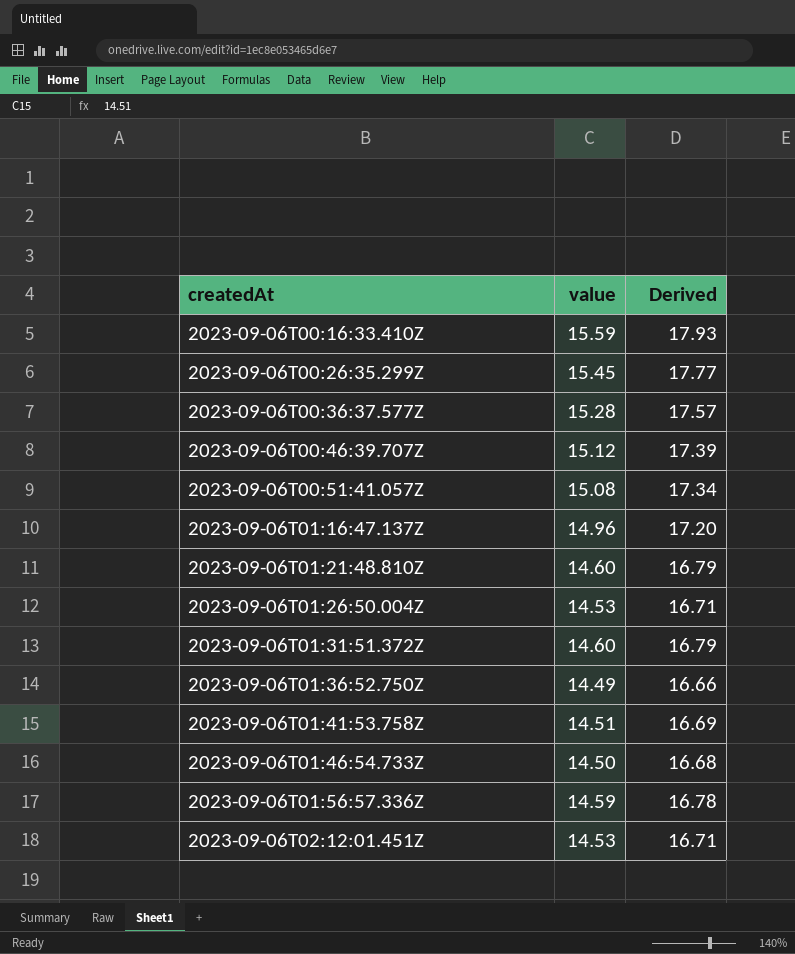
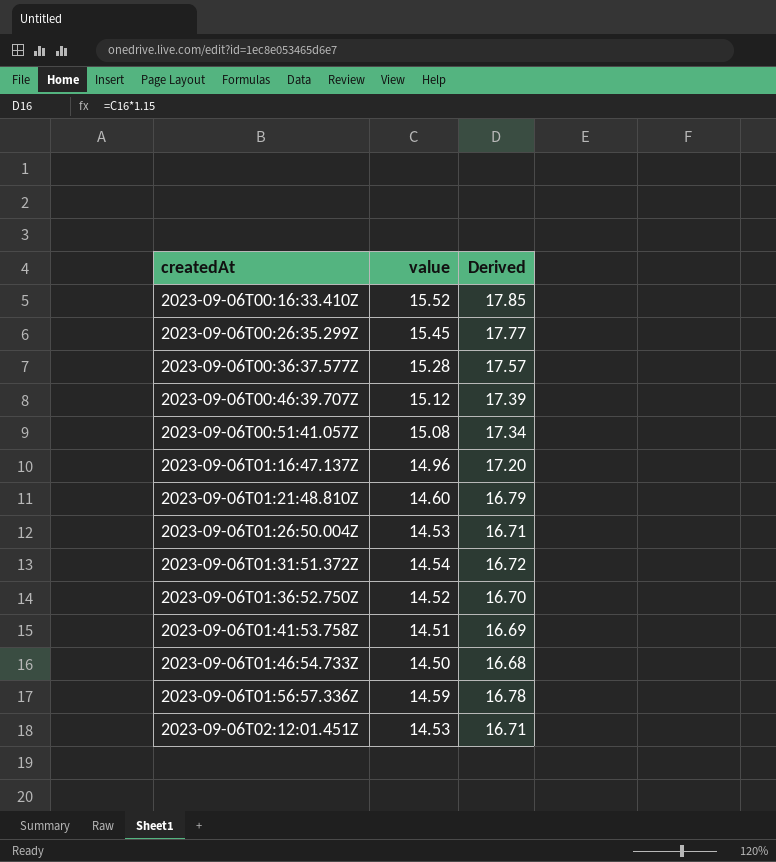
2023-09-06T00:16:33.410Z | value: 15.59 -> 15.52
2023-09-06T00:16:33.410Z | Derived: 17.93 -> 17.85
2023-09-06T01:31:51.372Z | value: 14.60 -> 14.54
2023-09-06T01:31:51.372Z | Derived: 16.79 -> 16.72
2023-09-06T01:36:52.750Z | value: 14.49 -> 14.52
2023-09-06T01:36:52.750Z | Derived: 16.66 -> 16.70

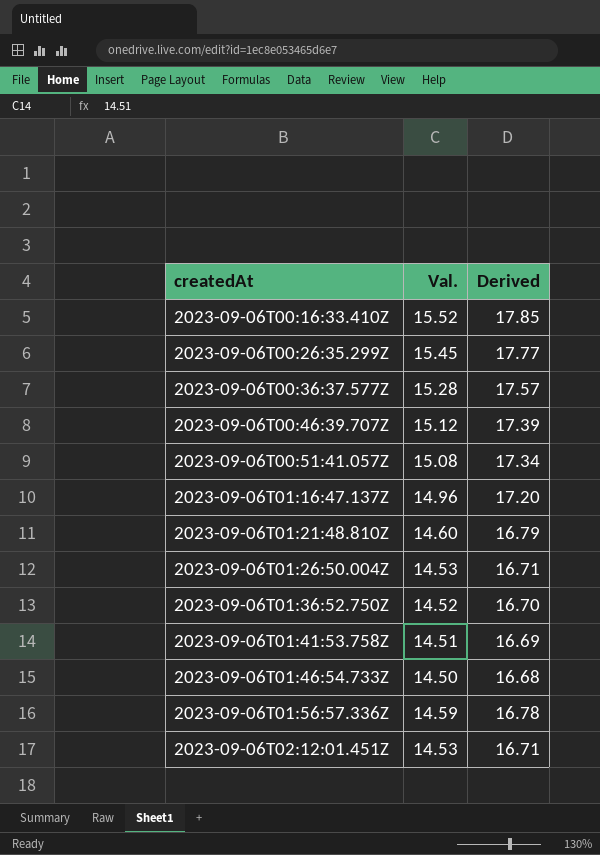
column name: value -> Val.
row 2023-09-06T01:31:51.372Z: 14.54 | 16.72 -> none

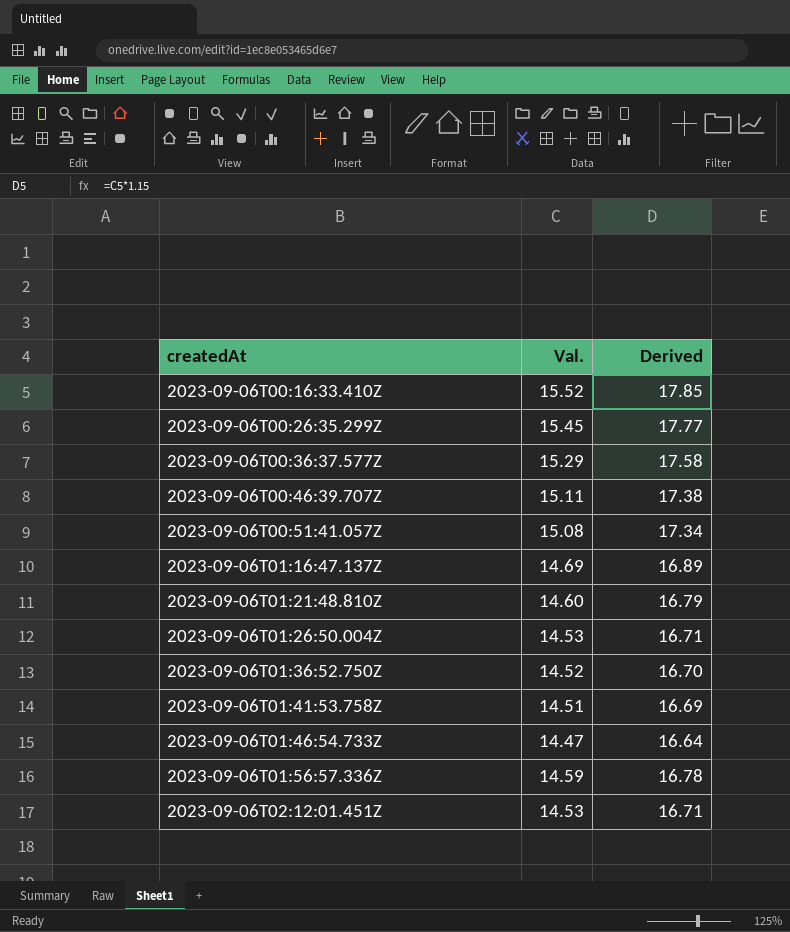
2023-09-06T00:36:37.577Z | Val.: 15.28 -> 15.29
2023-09-06T00:36:37.577Z | Derived: 17.57 -> 17.58
2023-09-06T00:46:39.707Z | Val.: 15.12 -> 15.11
2023-09-06T00:46:39.707Z | Derived: 17.39 -> 17.38
2023-09-06T01:16:47.137Z | Val.: 14.96 -> 14.69
2023-09-06T01:16:47.137Z | Derived: 17.20 -> 16.89
2023-09-06T01:46:54.733Z | Val.: 14.50 -> 14.47
2023-09-06T01:46:54.733Z | Derived: 16.68 -> 16.64

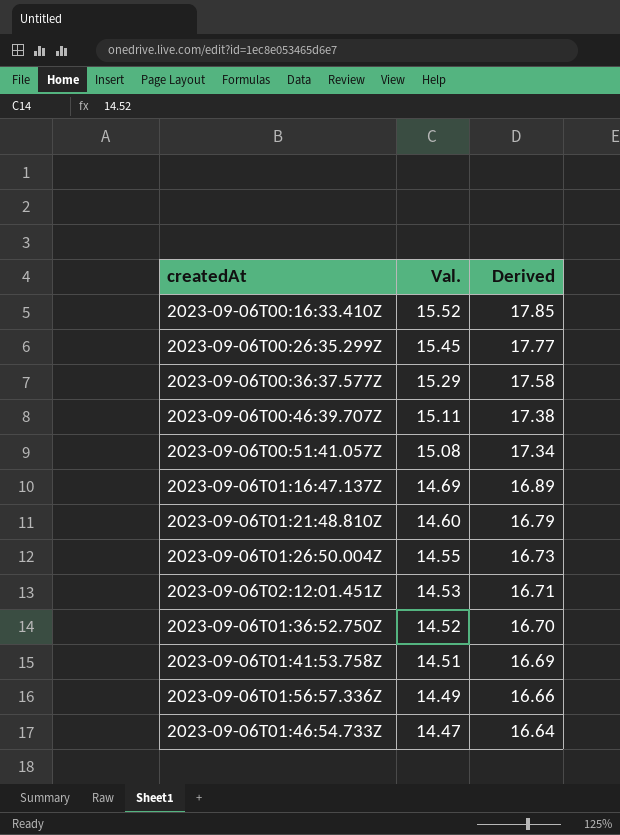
row order: createdAt ascending -> Val. descending
2023-09-06T01:26:50.004Z | Val.: 14.53 -> 14.55
2023-09-06T01:26:50.004Z | Derived: 16.71 -> 16.73
2023-09-06T01:56:57.336Z | Val.: 14.59 -> 14.49
2023-09-06T01:56:57.336Z | Derived: 16.78 -> 16.66

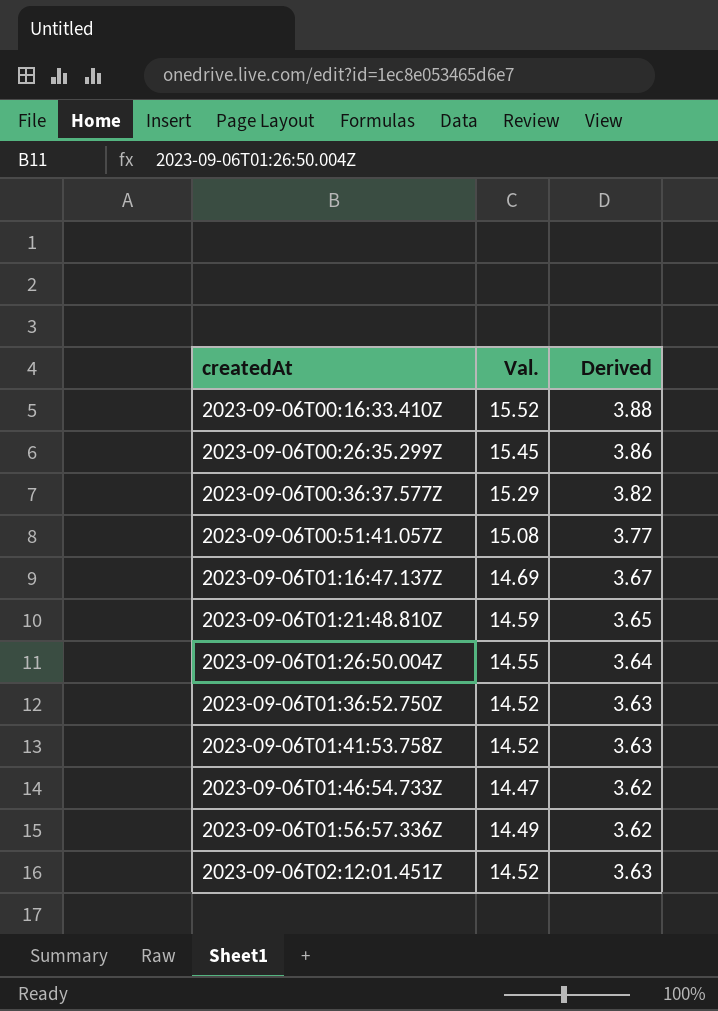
row order: Val. descending -> createdAt ascending
column Derived | formula: [Val.] * 1.15 -> [Val.] * 0.25
row 2023-09-06T00:46:39.707Z: 15.11 | 17.38 -> none
2023-09-06T01:21:48.810Z | Val.: 14.60 -> 14.59
2023-09-06T01:41:53.758Z | Val.: 14.51 -> 14.52
2023-09-06T02:12:01.451Z | Val.: 14.53 -> 14.52

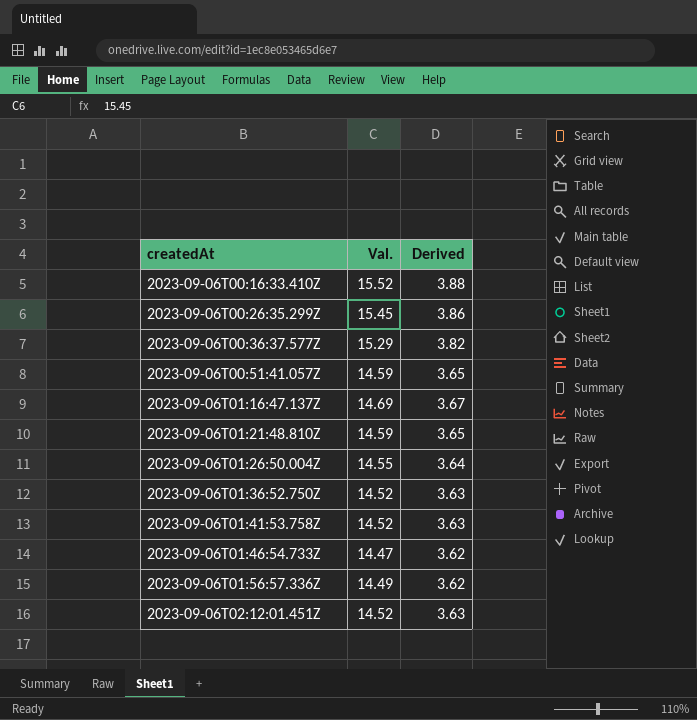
2023-09-06T00:51:41.057Z | Val.: 15.08 -> 14.59
2023-09-06T00:51:41.057Z | Derived: 3.77 -> 3.65

